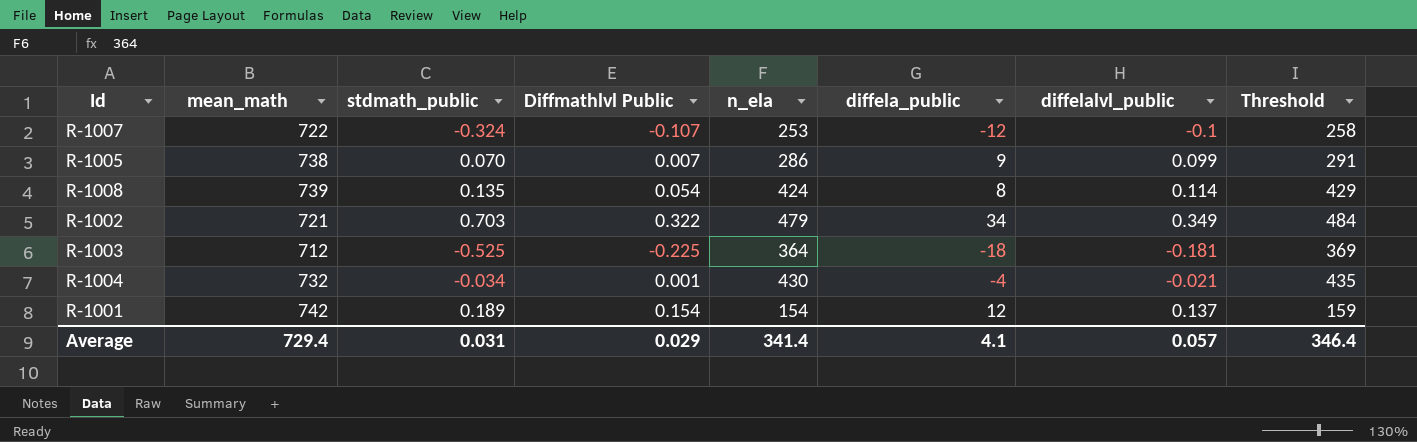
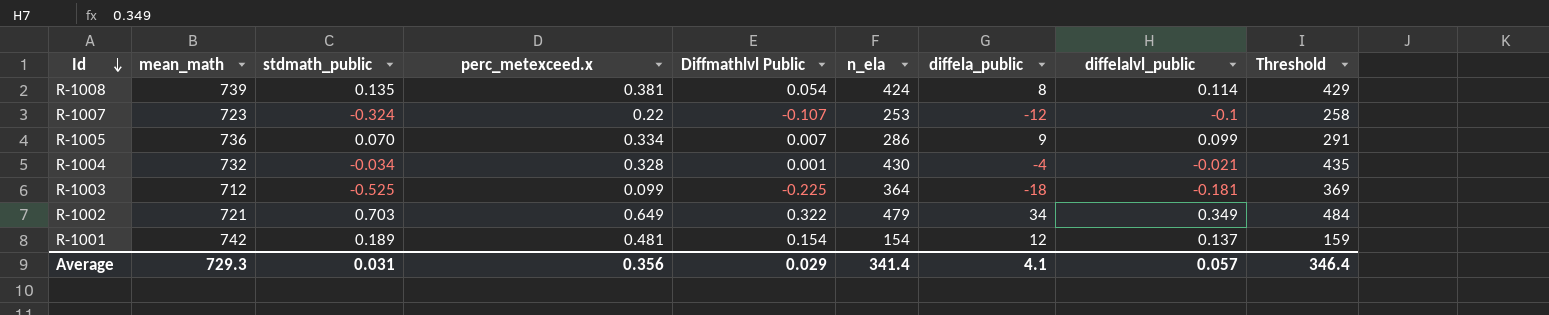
row order: none -> Id descending
column perc_metexceed.x | position: none -> 4
R-1007 | mean_math: 722 -> 723
R-1005 | mean_math: 738 -> 736
Average | mean_math: 729.4 -> 729.3

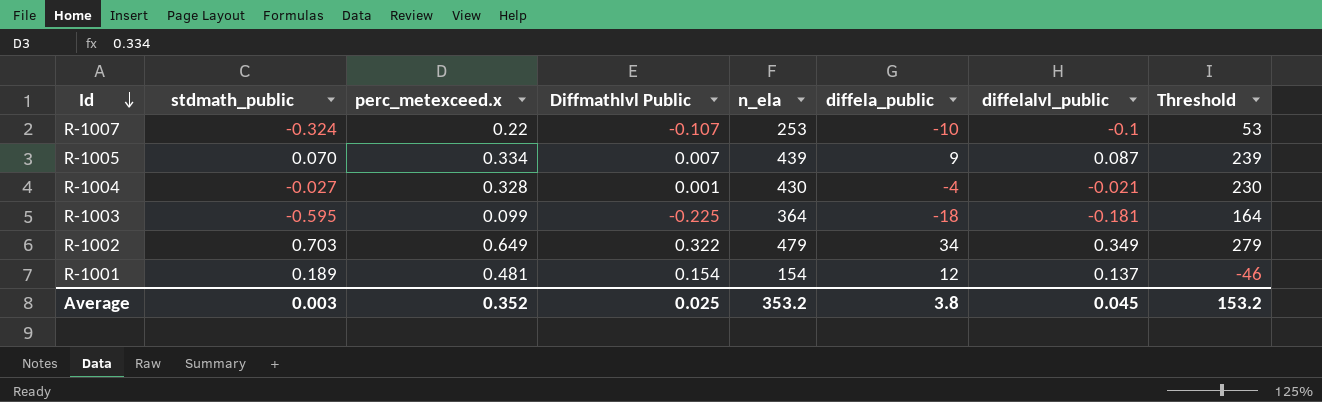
column mean_math | position: 2 -> none
column Threshold | formula: [n_ela] + 5 -> [n_ela] - 200
row R-1008: 739 | 0.135 | 0.381 | 0.054 | 424 | 8 | 0.114 | 429 -> none
R-1007 | diffela_public: -12 -> -10
R-1005 | n_ela: 286 -> 439
R-1005 | diffelalvl_public: 0.099 -> 0.087
R-1004 | stdmath_public: -0.034 -> -0.027
R-1003 | stdmath_public: -0.525 -> -0.595
Average | stdmath_public: 0.031 -> 0.003
Average | perc_metexceed.x: 0.356 -> 0.352
Average | Diffmathlvl Public: 0.029 -> 0.025
Average | n_ela: 341.4 -> 353.2
Average | diffela_public: 4.1 -> 3.8
Average | diffelalvl_public: 0.057 -> 0.045
Average | Threshold: 346.4 -> 153.2

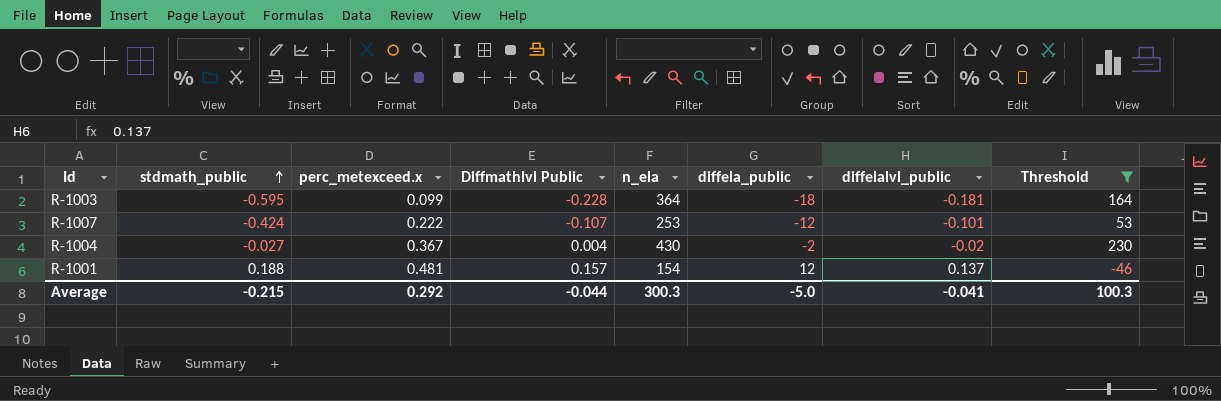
filter: none -> Threshold <= 230
row order: Id descending -> stdmath_public ascending
R-1003 | Diffmathlvl Public: -0.225 -> -0.228
R-1007 | stdmath_public: -0.324 -> -0.424
R-1007 | perc_metexceed.x: 0.22 -> 0.222
R-1007 | diffela_public: -10 -> -12
R-1007 | diffelalvl_public: -0.1 -> -0.101
R-1004 | perc_metexceed.x: 0.328 -> 0.367
R-1004 | Diffmathlvl Public: 0.001 -> 0.004
R-1004 | diffela_public: -4 -> -2
R-1004 | diffelalvl_public: -0.021 -> -0.02
R-1001 | stdmath_public: 0.189 -> 0.188
R-1001 | Diffmathlvl Public: 0.154 -> 0.157
Average | stdmath_public: 0.003 -> -0.215
Average | perc_metexceed.x: 0.352 -> 0.292
Average | Diffmathlvl Public: 0.025 -> -0.044
Average | n_ela: 353.2 -> 300.3
Average | diffela_public: 3.8 -> -5.0
Average | diffelalvl_public: 0.045 -> -0.041
Average | Threshold: 153.2 -> 100.3

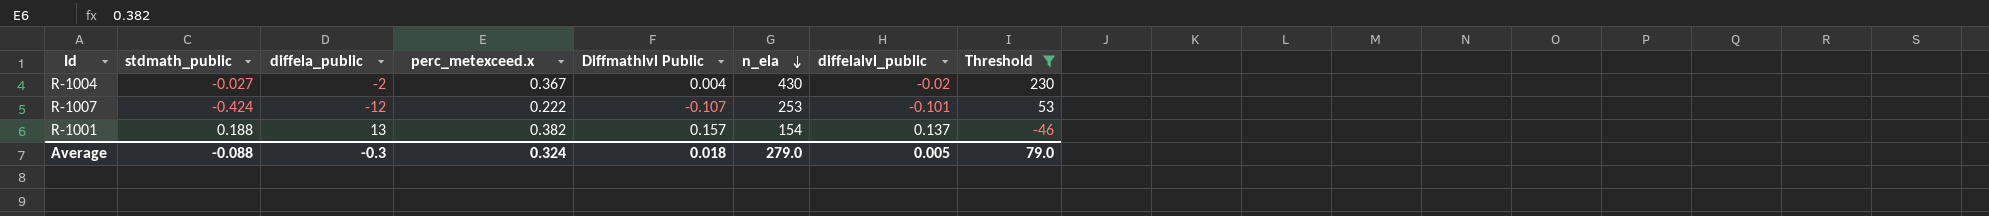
row order: stdmath_public ascending -> n_ela descending
column diffela_public | position: 6 -> 3
row R-1003: -0.595 | 0.099 | -0.228 | 364 | -18 | -0.181 | 164 -> none
R-1001 | diffela_public: 12 -> 13
R-1001 | perc_metexceed.x: 0.481 -> 0.382
Average | stdmath_public: -0.215 -> -0.088
Average | diffela_public: -5.0 -> -0.3
Average | perc_metexceed.x: 0.292 -> 0.324
Average | Diffmathlvl Public: -0.044 -> 0.018
Average | n_ela: 300.3 -> 279.0
Average | diffelalvl_public: -0.041 -> 0.005
Average | Threshold: 100.3 -> 79.0

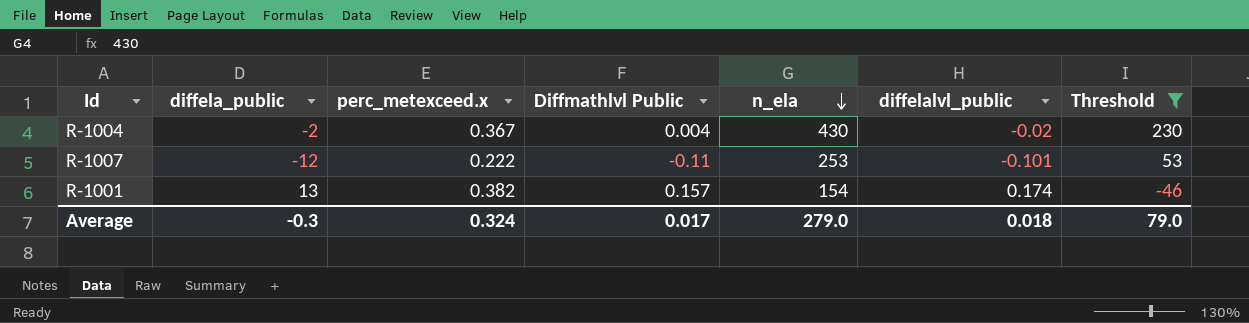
column stdmath_public | position: 2 -> none
R-1007 | Diffmathlvl Public: -0.107 -> -0.11
R-1001 | diffelalvl_public: 0.137 -> 0.174
Average | Diffmathlvl Public: 0.018 -> 0.017
Average | diffelalvl_public: 0.005 -> 0.018

